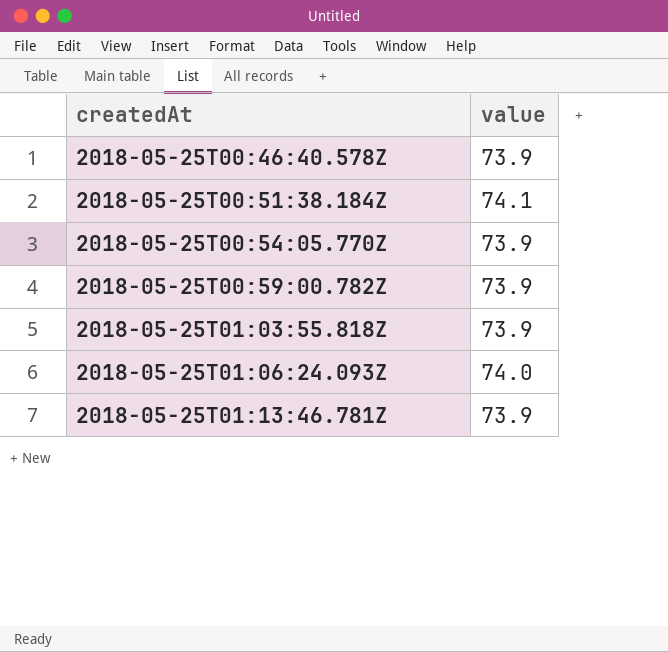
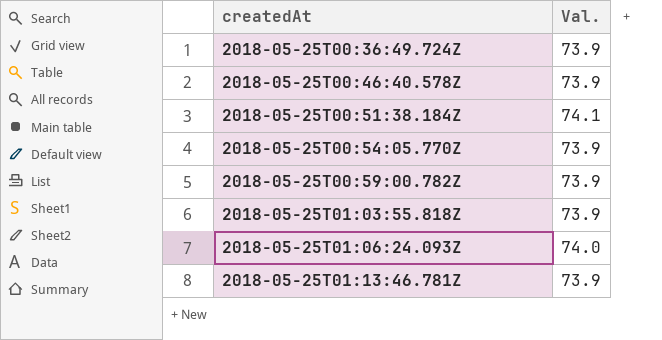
column name: value -> Val.
row 2018-05-25T00:36:49.724Z: none -> 73.9

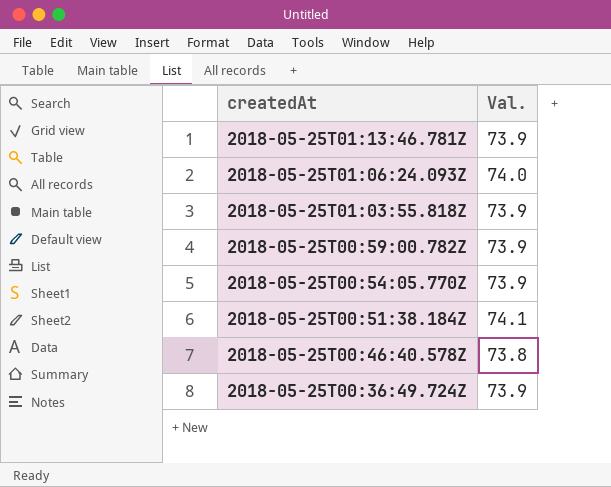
row order: createdAt ascending -> createdAt descending
2018-05-25T00:46:40.578Z | Val.: 73.9 -> 73.8

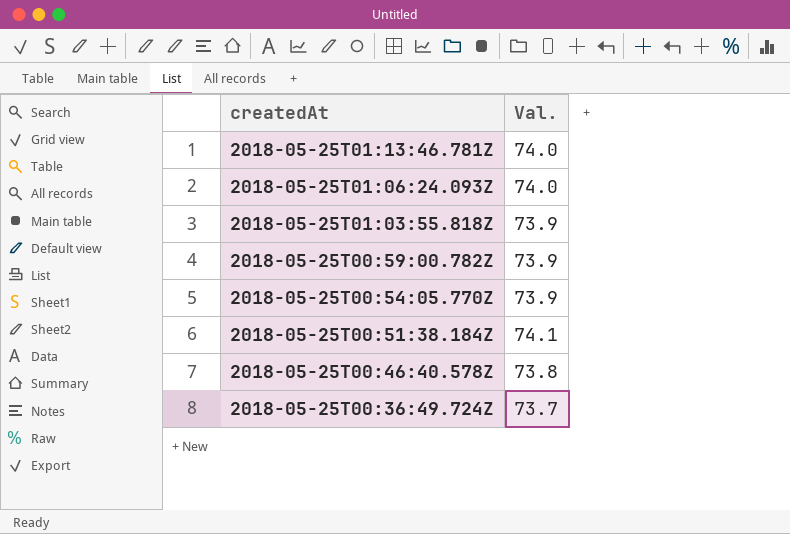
2018-05-25T01:13:46.781Z | Val.: 73.9 -> 74.0
2018-05-25T00:36:49.724Z | Val.: 73.9 -> 73.7

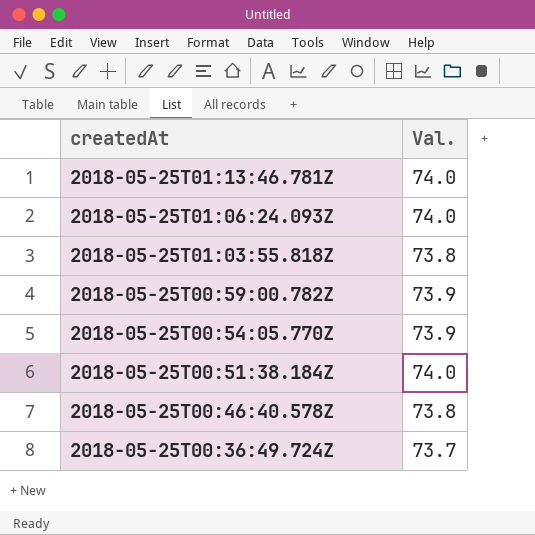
2018-05-25T01:03:55.818Z | Val.: 73.9 -> 73.8
2018-05-25T00:51:38.184Z | Val.: 74.1 -> 74.0

